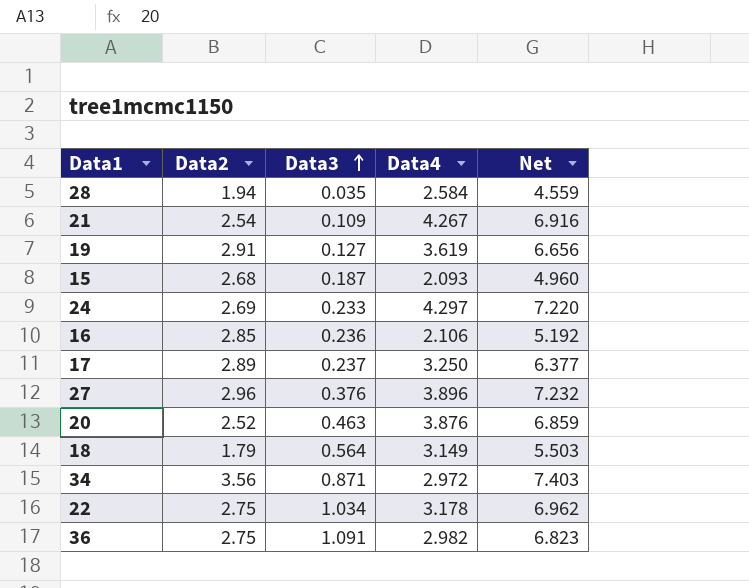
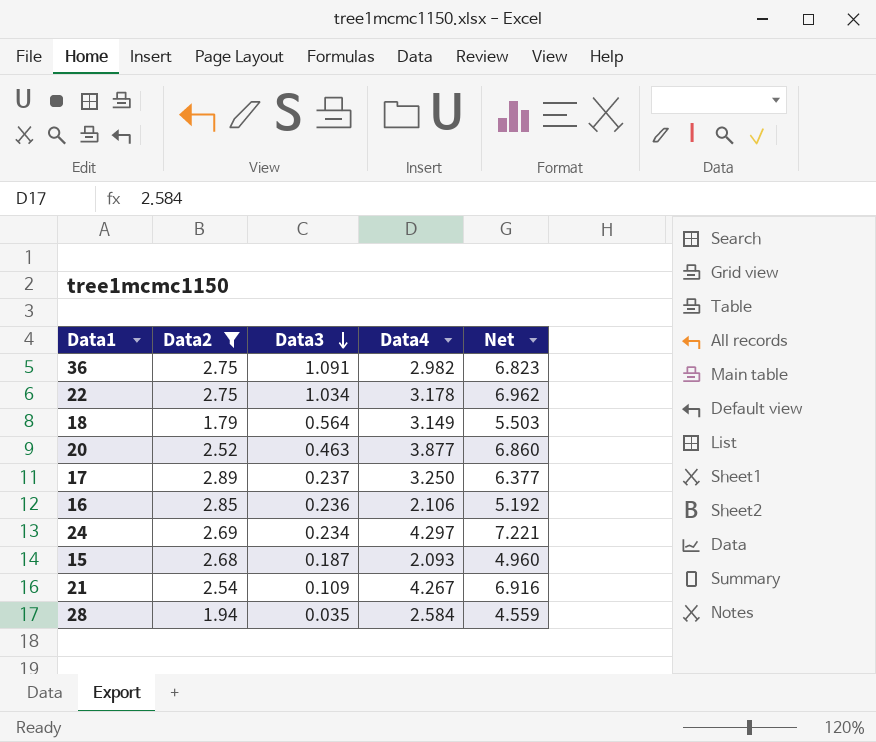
filter: none -> Data2 <= 2.89
row order: Data3 ascending -> Data3 descending
20 | Data4: 3.876 -> 3.877
20 | Net: 6.859 -> 6.860
24 | Data3: 0.233 -> 0.234
24 | Net: 7.220 -> 7.221

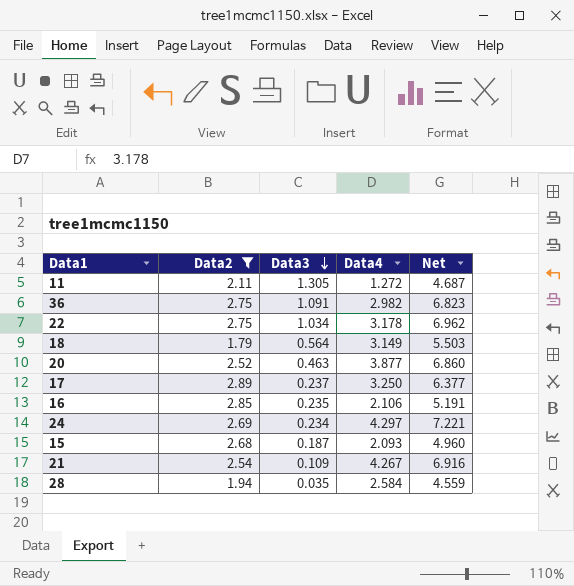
row 11: none -> 2.11 | 1.305 | 1.272 | 4.687
16 | Data3: 0.236 -> 0.235
16 | Net: 5.192 -> 5.191

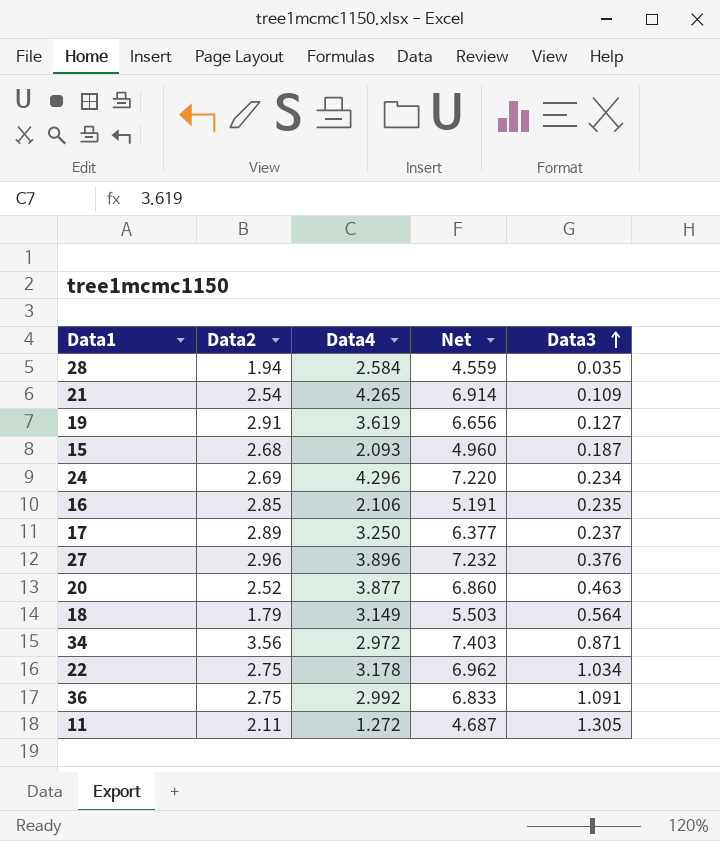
filter: Data2 <= 2.89 -> none
row order: Data3 descending -> Data3 ascending
column Data3 | position: 3 -> 5
21 | Data4: 4.267 -> 4.265
21 | Net: 6.916 -> 6.914
24 | Data4: 4.297 -> 4.296
24 | Net: 7.221 -> 7.220
36 | Data4: 2.982 -> 2.992
36 | Net: 6.823 -> 6.833

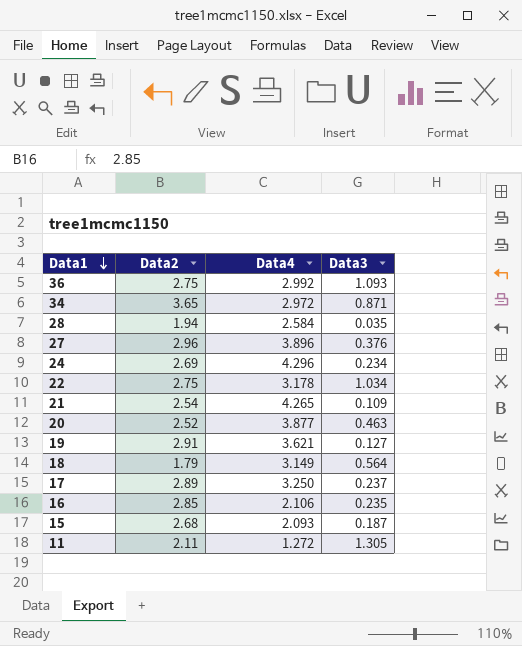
row order: Data3 ascending -> Data1 descending
column Net | formula: [Data2] + [Data4] + [Data3] -> none
36 | Data3: 1.091 -> 1.093
34 | Data2: 3.56 -> 3.65
19 | Data4: 3.619 -> 3.621

